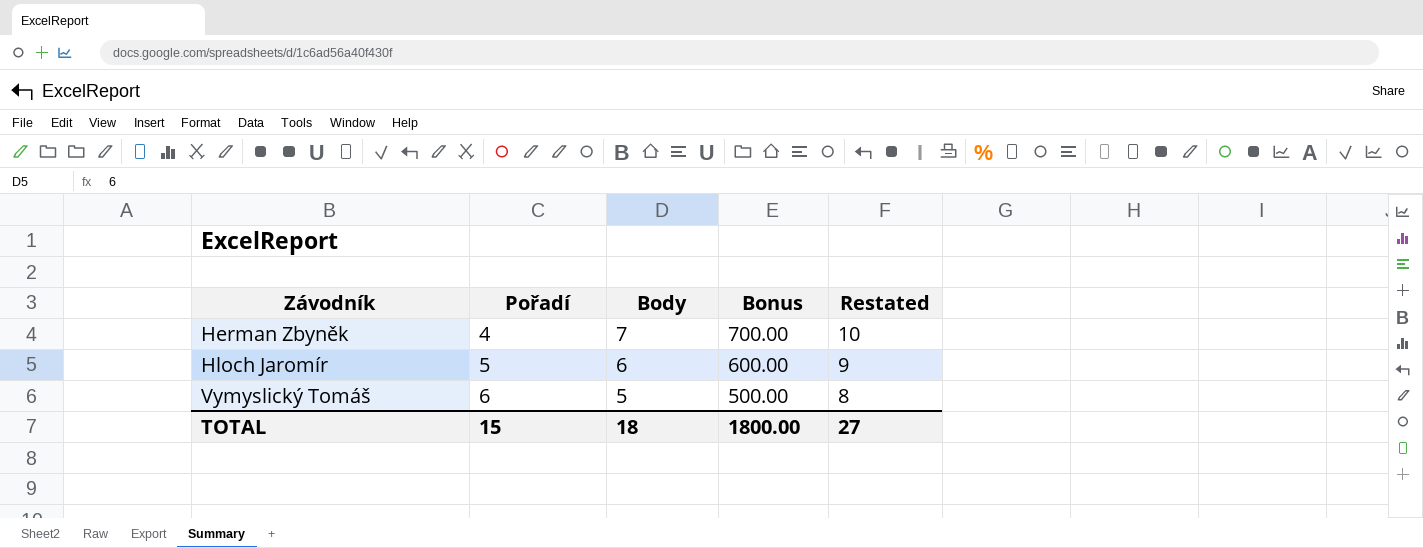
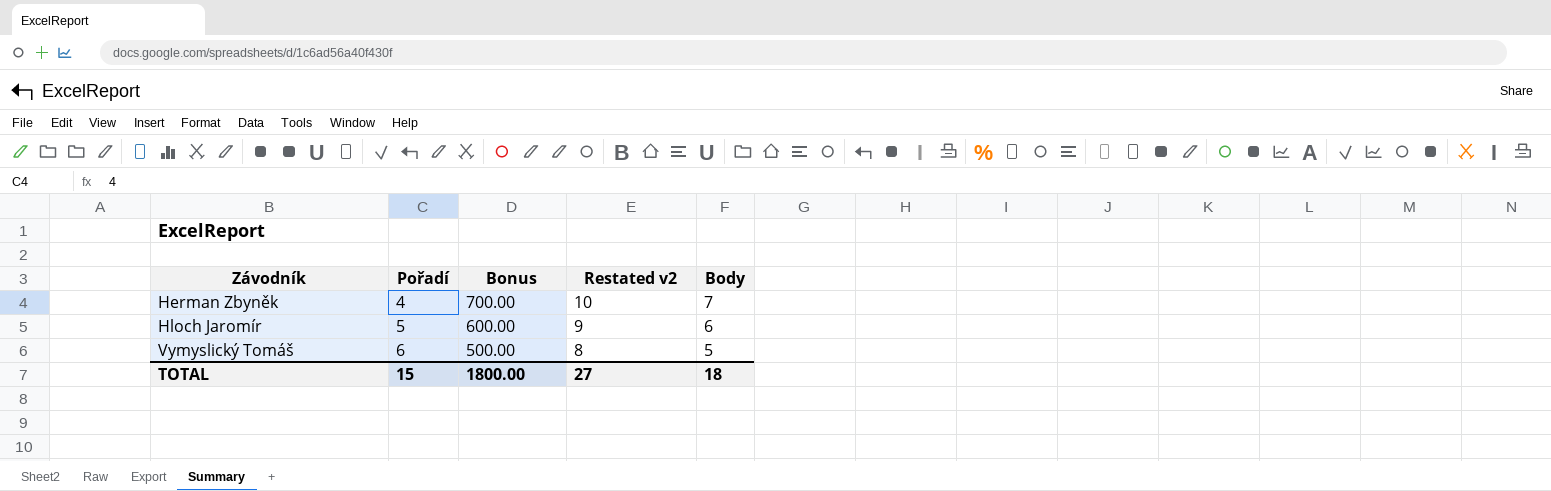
column name: Restated -> Restated v2
column Body | position: 3 -> 5

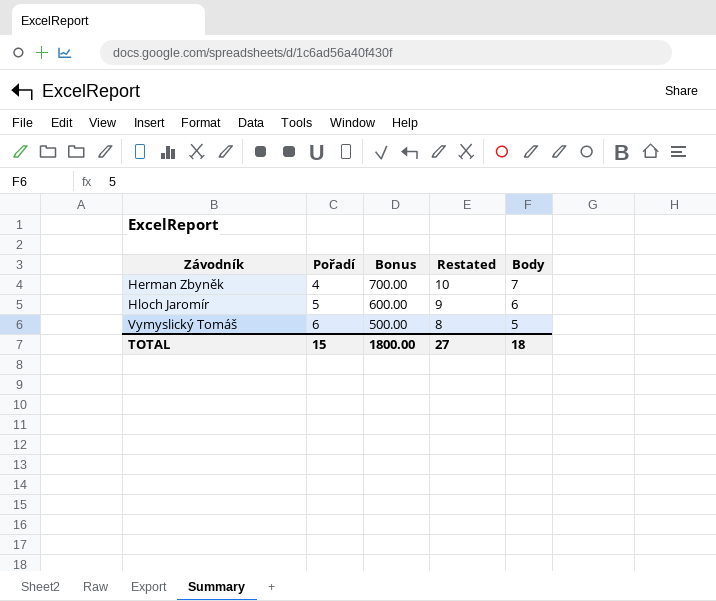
column name: Restated v2 -> Restated

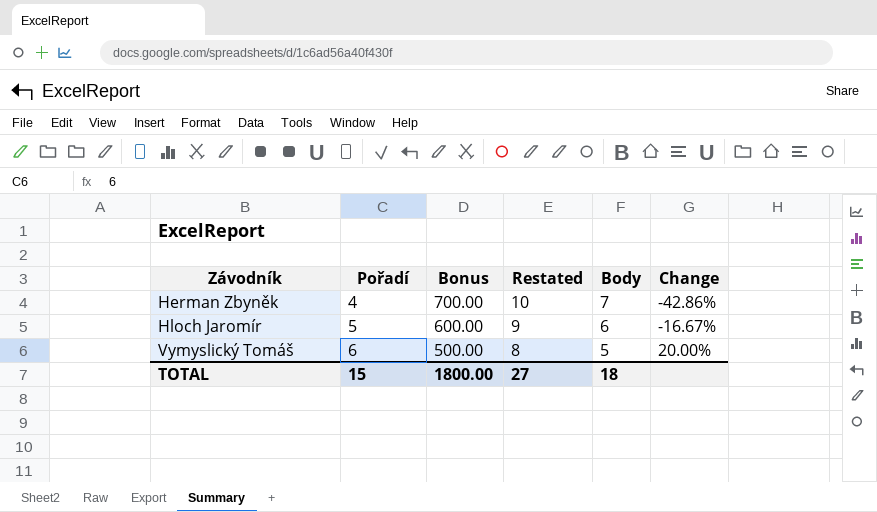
column Change | formula: none -> ([Pořadí] - [Body]) / [Body]

